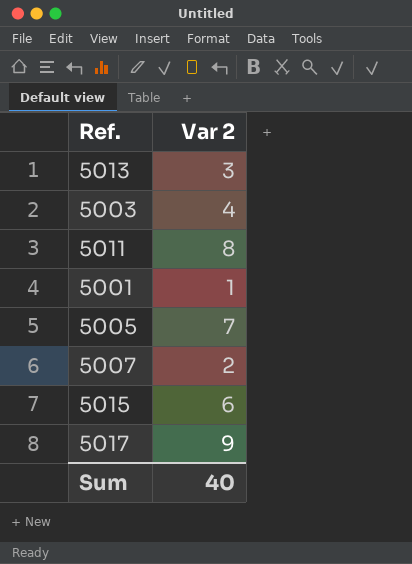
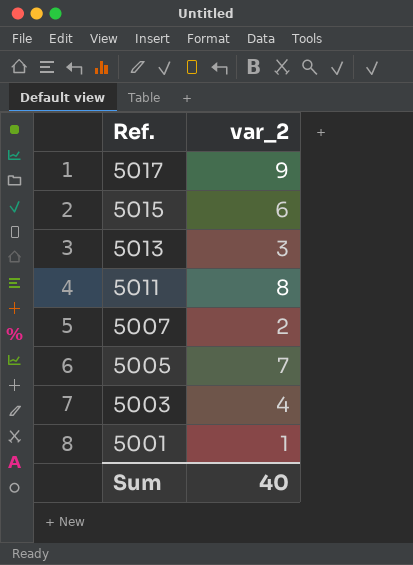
row order: none -> Ref. descending
column name: Var 2 -> var_2

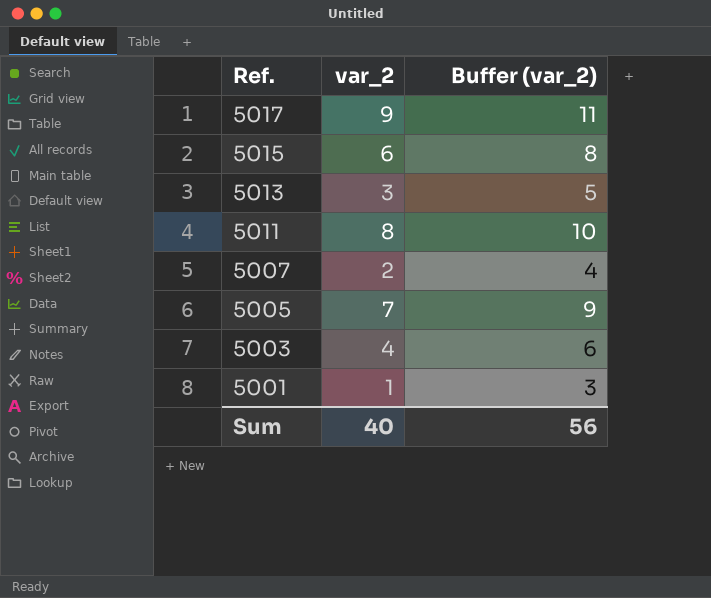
column Buffer (var_2) | formula: none -> [var_2] + 2

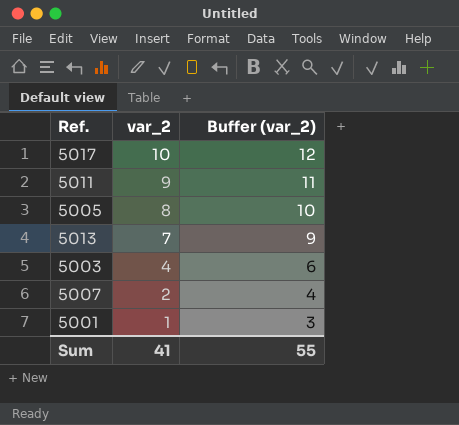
row order: Ref. descending -> var_2 descending
row 5015: 6 | 8 -> none
5017 | var_2: 9 -> 10
5017 | Buffer (var_2): 11 -> 12
5011 | var_2: 8 -> 9
5011 | Buffer (var_2): 10 -> 11
5005 | var_2: 7 -> 8
5005 | Buffer (var_2): 9 -> 10
5013 | var_2: 3 -> 7
5013 | Buffer (var_2): 5 -> 9
Sum | var_2: 40 -> 41
Sum | Buffer (var_2): 56 -> 55

